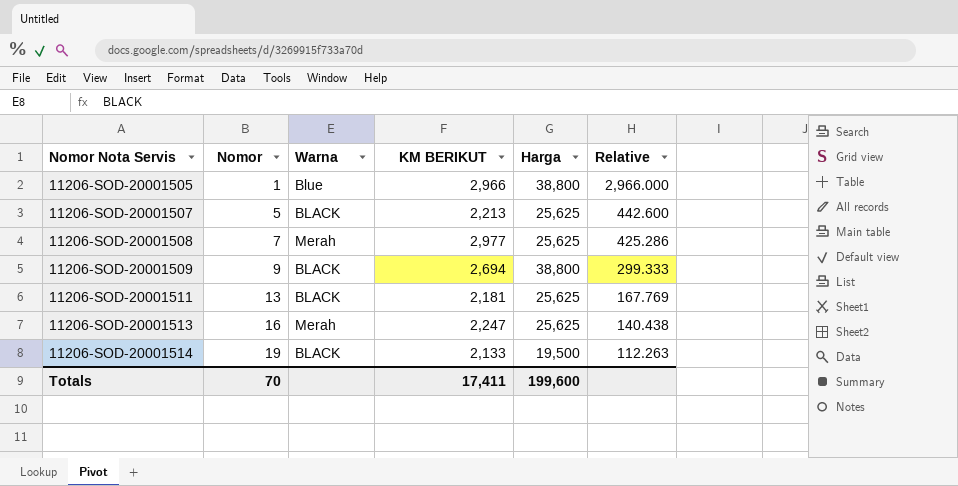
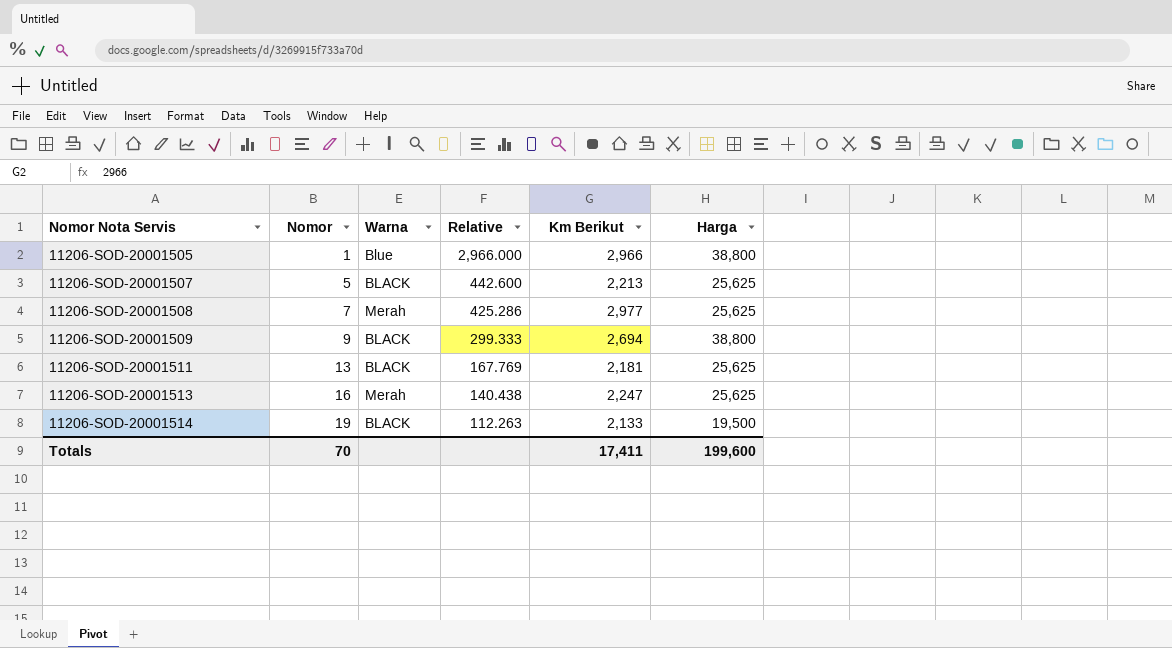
column Relative | position: 6 -> 4
column name: KM BERIKUT -> Km Berikut

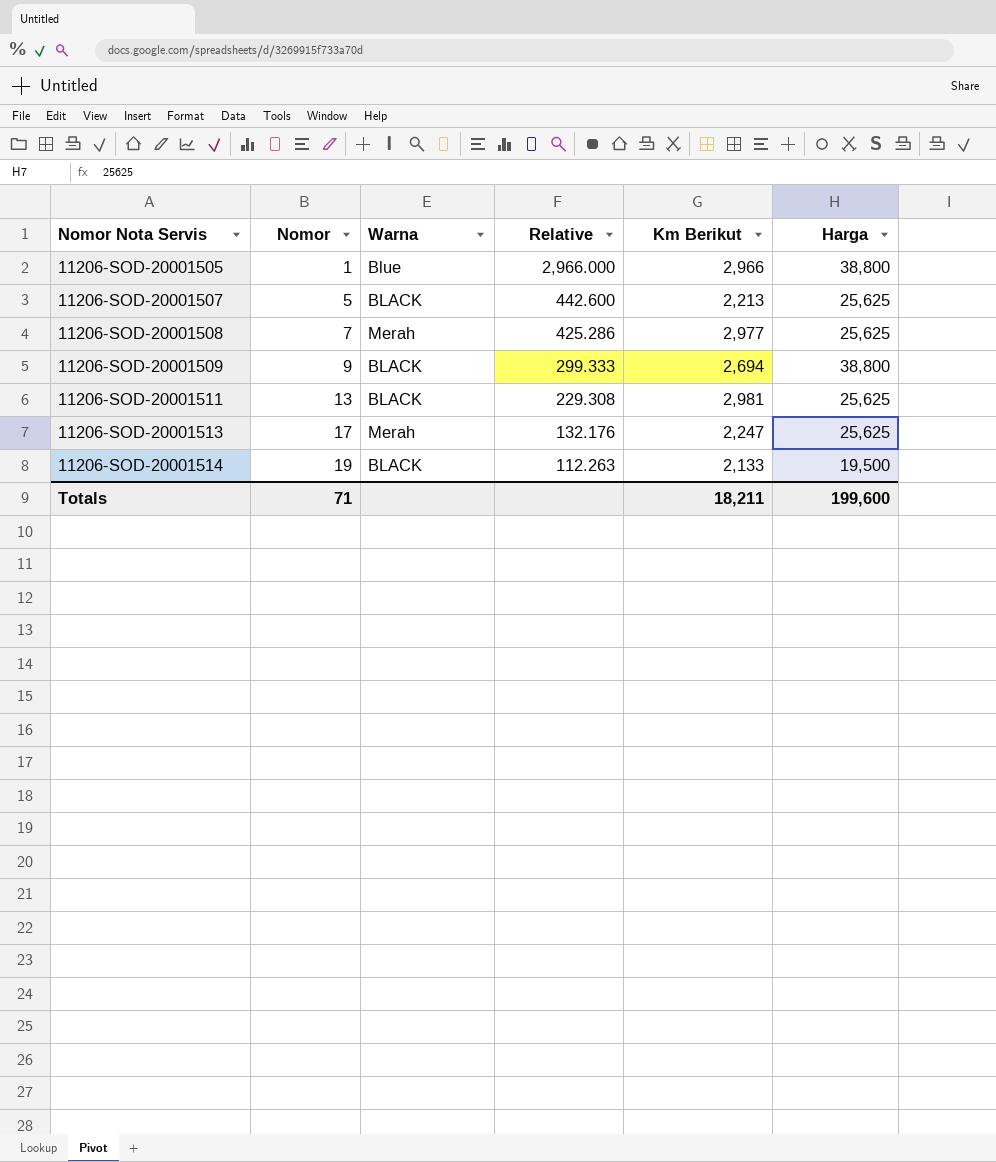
11206-SOD-20001511 | Relative: 167.769 -> 229.308
11206-SOD-20001511 | Km Berikut: 2,181 -> 2,981
11206-SOD-20001513 | Nomor: 16 -> 17
11206-SOD-20001513 | Relative: 140.438 -> 132.176
Totals | Nomor: 70 -> 71
Totals | Km Berikut: 17,411 -> 18,211

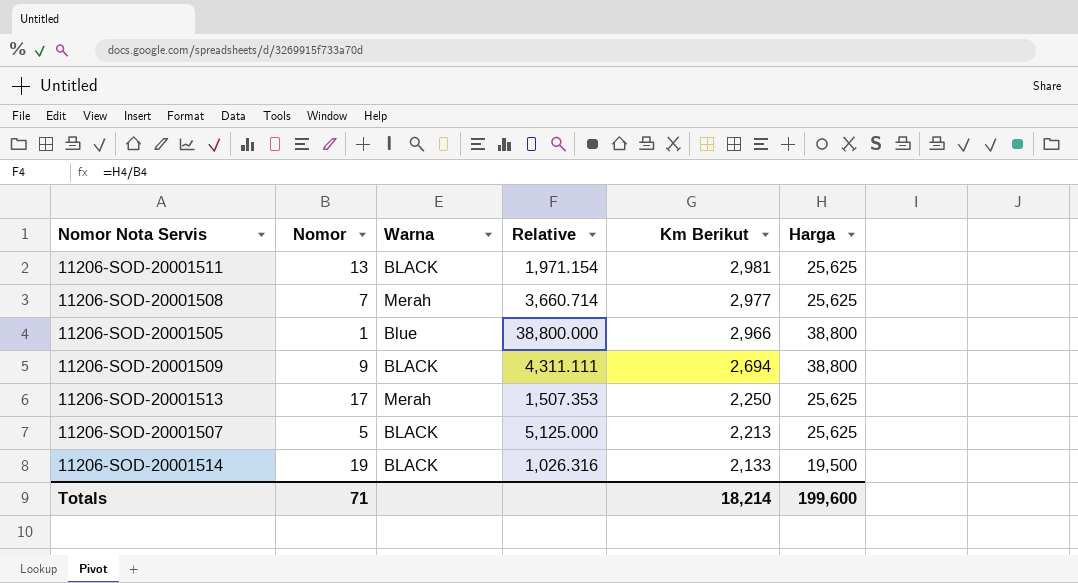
row order: Nomor Nota Servis ascending -> Km Berikut descending
column Relative | formula: [Km Berikut] / [Nomor] -> [Harga] / [Nomor]
11206-SOD-20001513 | Km Berikut: 2,247 -> 2,250
Totals | Km Berikut: 18,211 -> 18,214

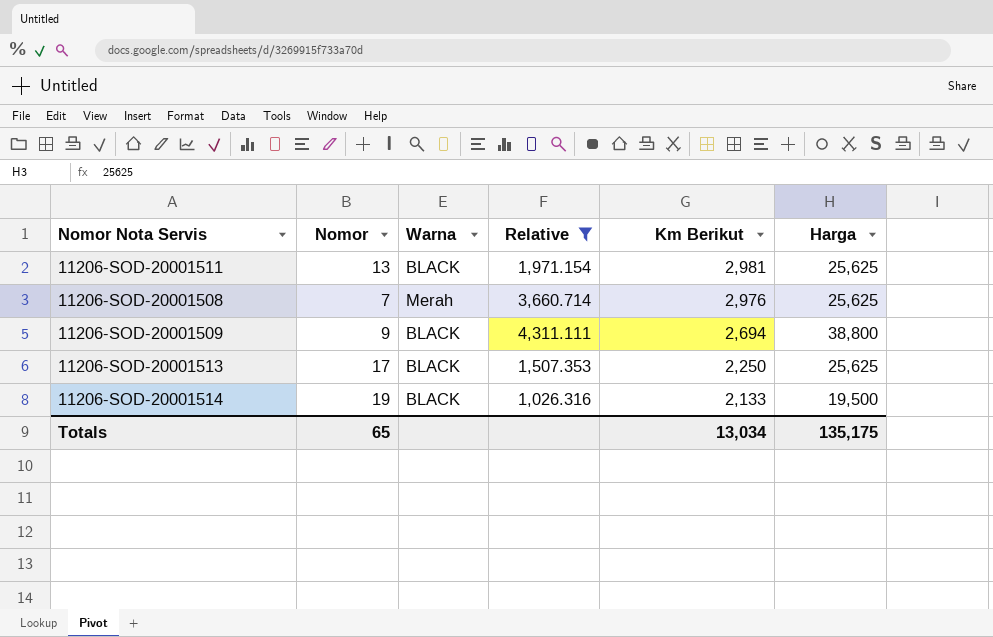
filter: none -> Relative <= 4,311.111
11206-SOD-20001508 | Km Berikut: 2,977 -> 2,976
11206-SOD-20001513 | Warna: Merah -> BLACK
Totals | Nomor: 71 -> 65
Totals | Km Berikut: 18,214 -> 13,034
Totals | Harga: 199,600 -> 135,175

